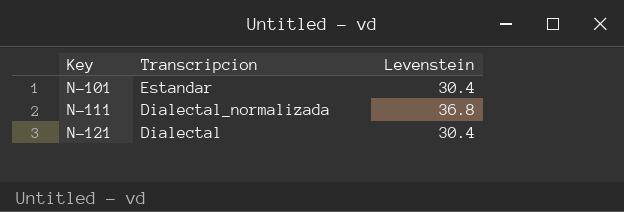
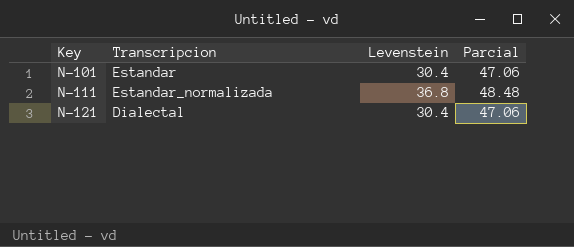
column Parcial | position: none -> 4
N-111 | Transcripcion: Dialectal_normalizada -> Estandar_normalizada

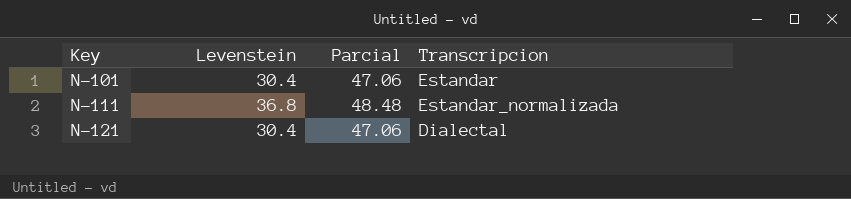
column Transcripcion | position: 2 -> 4

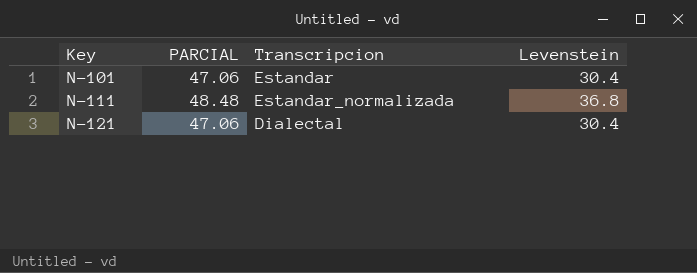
column name: Parcial -> PARCIAL
column Levenstein | position: 2 -> 4

